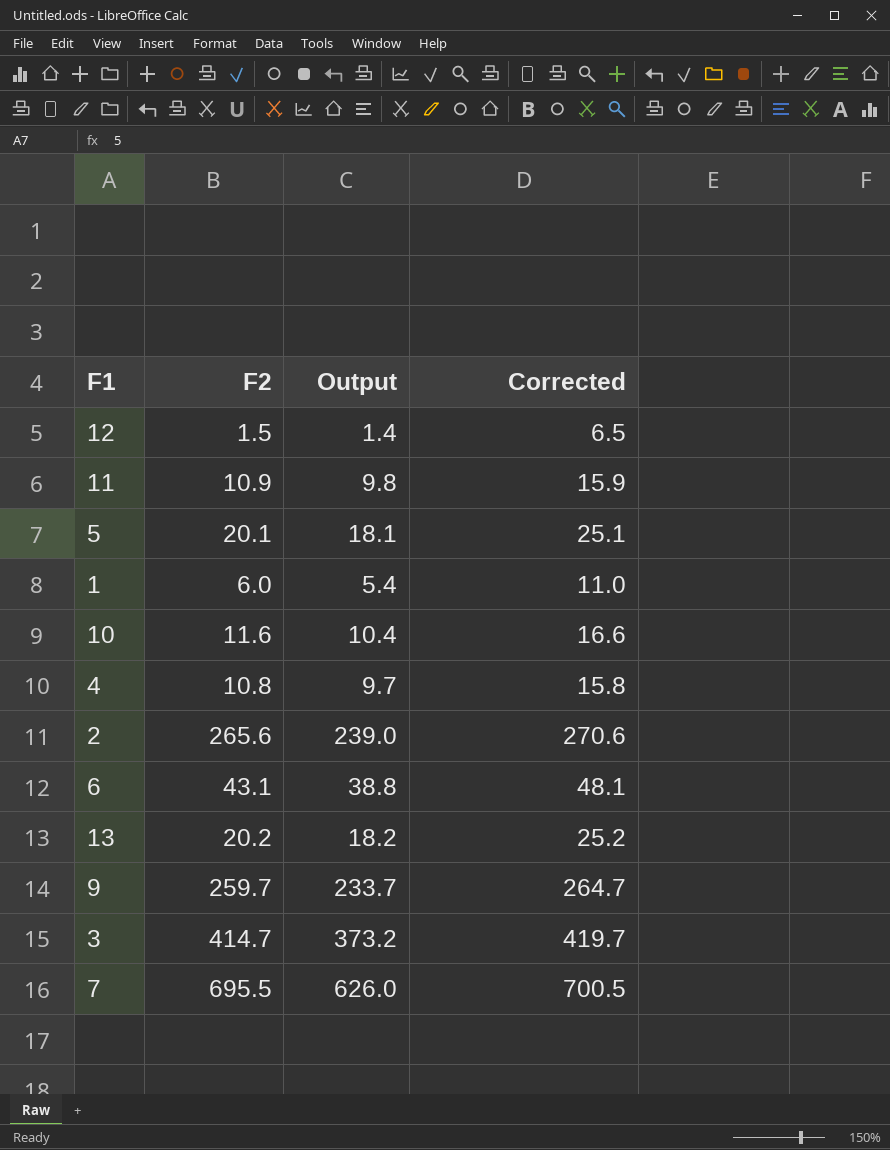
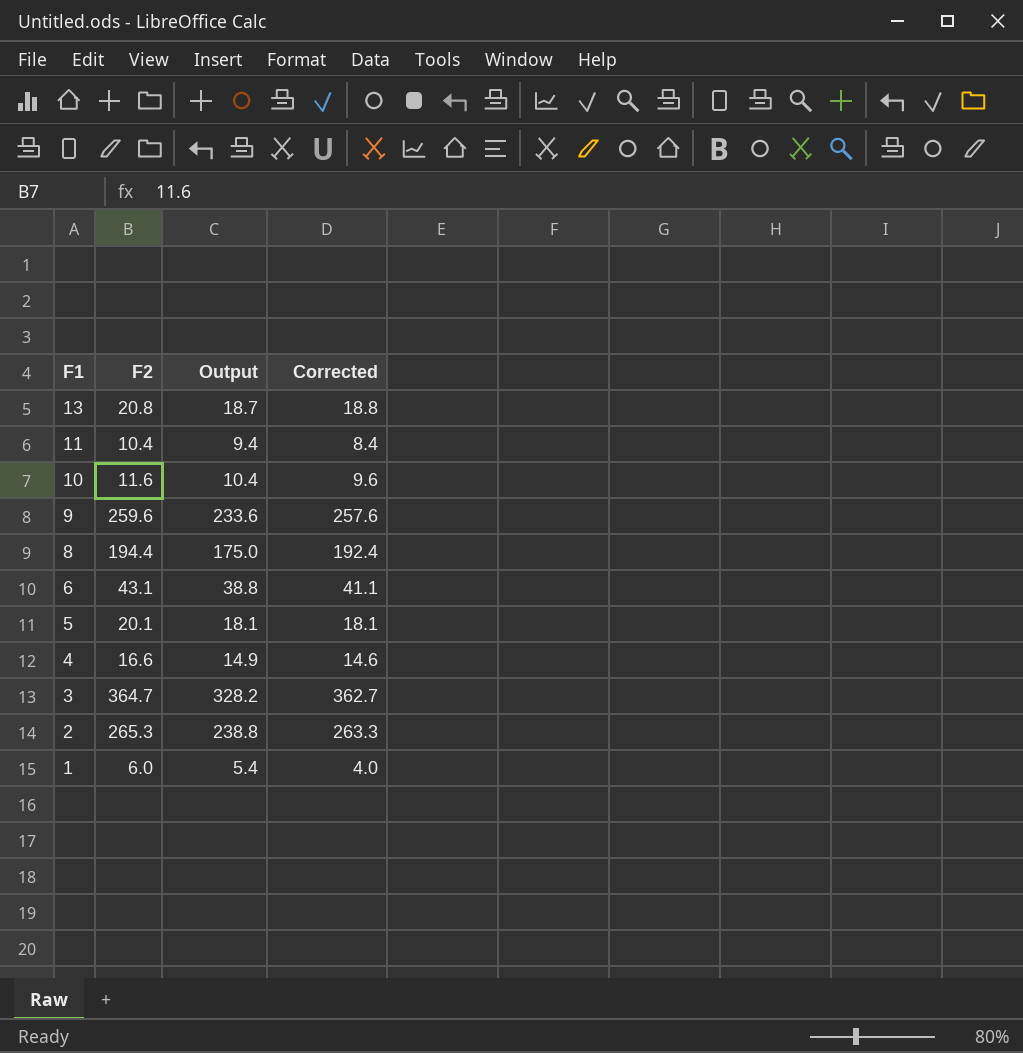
row order: none -> F1 descending
column Corrected | formula: [F2] + 5 -> [F2] - 2
row 12: 1.5 | 1.4 | 6.5 -> none
row 7: 695.5 | 626.0 | 700.5 -> none
13 | F2: 20.2 -> 20.8
13 | Output: 18.2 -> 18.7
11 | F2: 10.9 -> 10.4
11 | Output: 9.8 -> 9.4
9 | F2: 259.7 -> 259.6
9 | Output: 233.7 -> 233.6
row 8: none -> 194.4 | 175.0 | 192.4
4 | F2: 10.8 -> 16.6
4 | Output: 9.7 -> 14.9
3 | F2: 414.7 -> 364.7
3 | Output: 373.2 -> 328.2
2 | F2: 265.6 -> 265.3
2 | Output: 239.0 -> 238.8

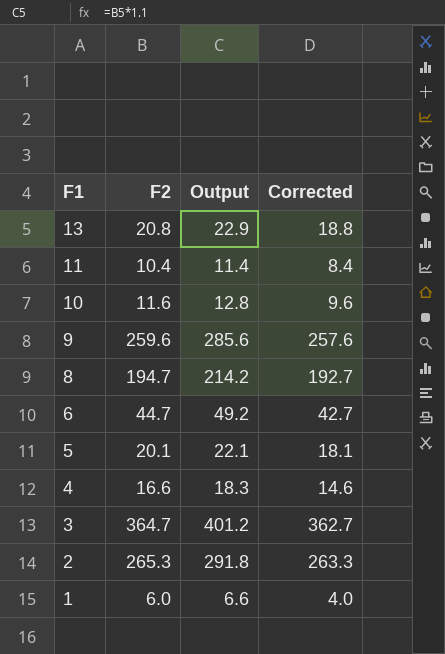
column Output | formula: [F2] * 0.9 -> [F2] * 1.1
8 | F2: 194.4 -> 194.7
8 | Corrected: 192.4 -> 192.7
6 | F2: 43.1 -> 44.7
6 | Corrected: 41.1 -> 42.7

